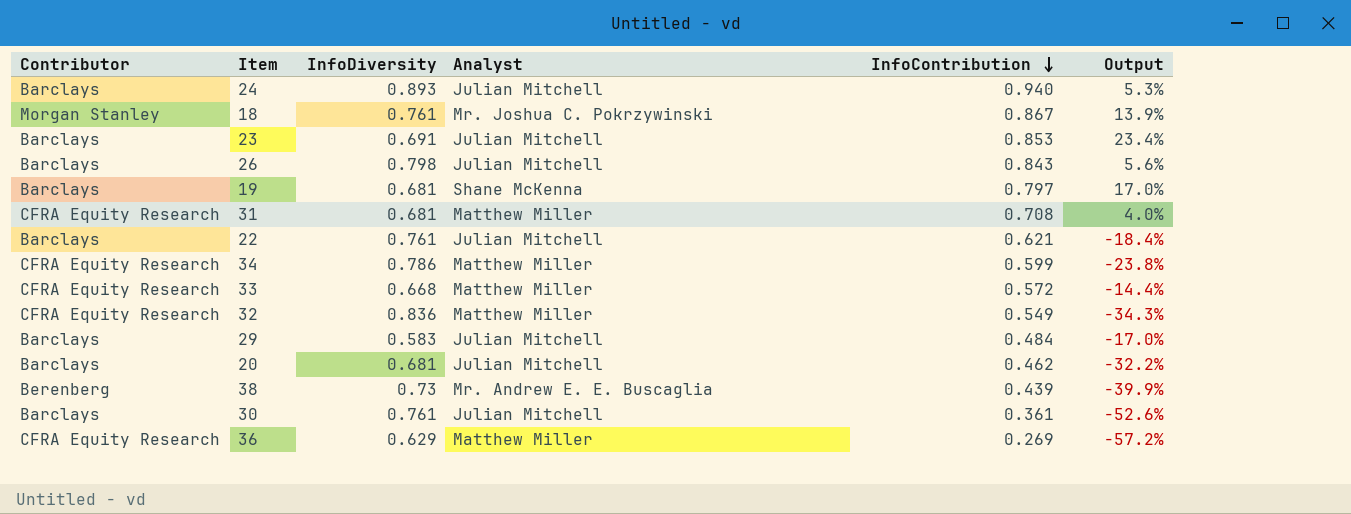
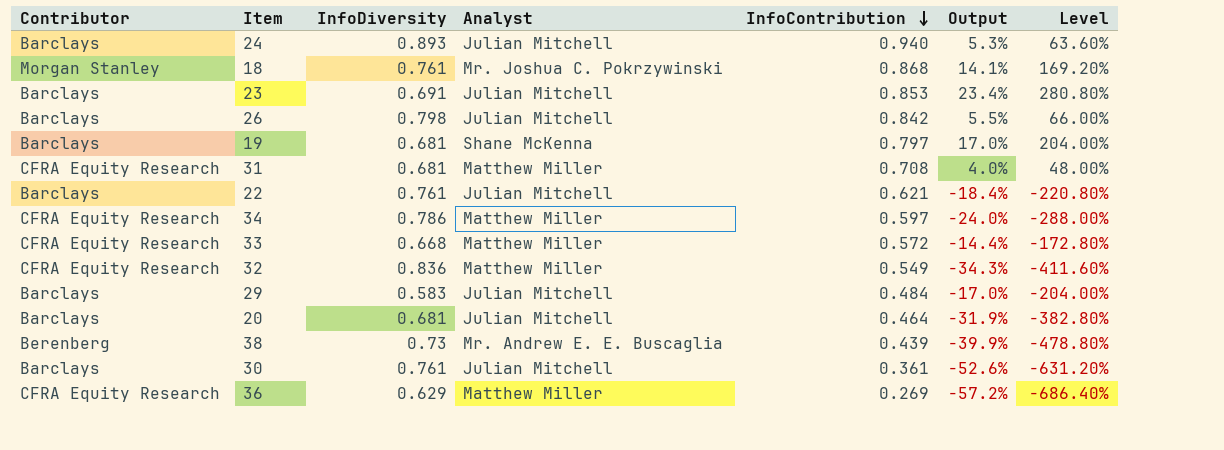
column Level | formula: none -> [Output] * 12
18 | InfoContribution: 0.867 -> 0.868
18 | Output: 13.9% -> 14.1%
26 | InfoContribution: 0.843 -> 0.842
26 | Output: 5.6% -> 5.5%
34 | InfoContribution: 0.599 -> 0.597
34 | Output: -23.8% -> -24.0%
20 | InfoContribution: 0.462 -> 0.464
20 | Output: -32.2% -> -31.9%

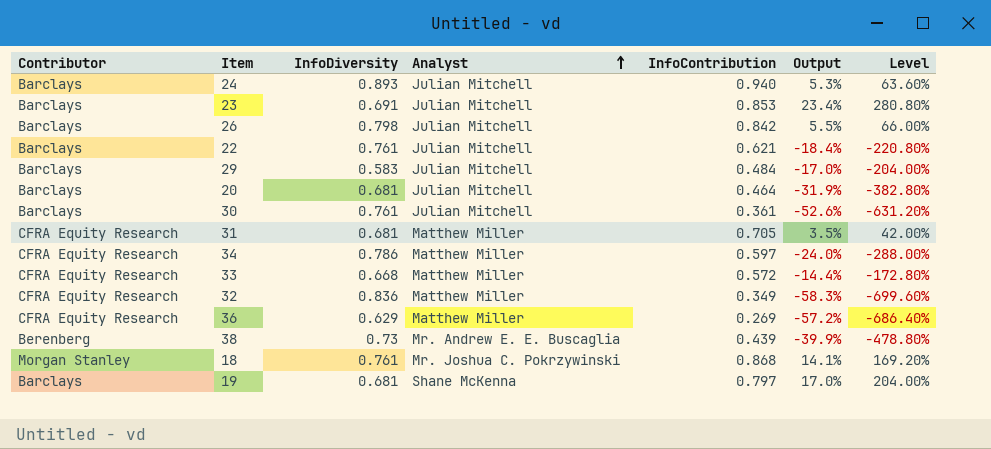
row order: InfoContribution descending -> Analyst ascending
31 | InfoContribution: 0.708 -> 0.705
31 | Output: 4.0% -> 3.5%
31 | Level: 48.00% -> 42.00%
32 | InfoContribution: 0.549 -> 0.349
32 | Output: -34.3% -> -58.3%
32 | Level: -411.60% -> -699.60%

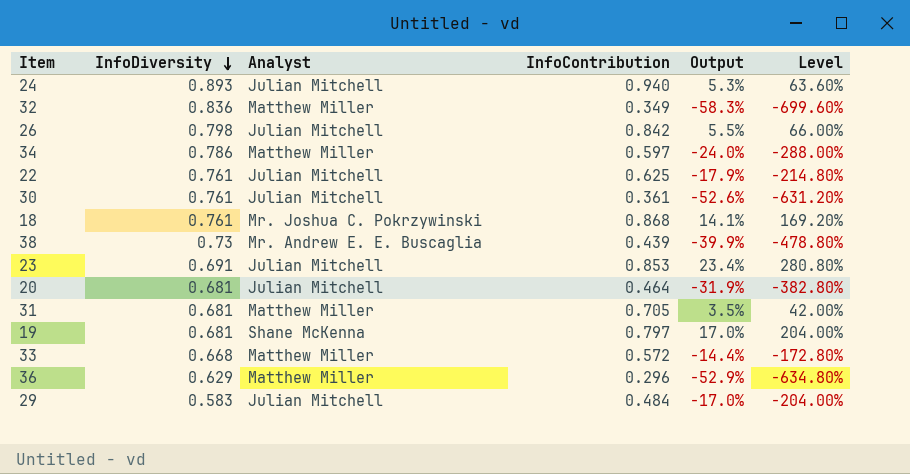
row order: Analyst ascending -> InfoDiversity descending
column Contributor | position: 1 -> none
22 | InfoContribution: 0.621 -> 0.625
22 | Output: -18.4% -> -17.9%
22 | Level: -220.80% -> -214.80%
36 | InfoContribution: 0.269 -> 0.296
36 | Output: -57.2% -> -52.9%
36 | Level: -686.40% -> -634.80%

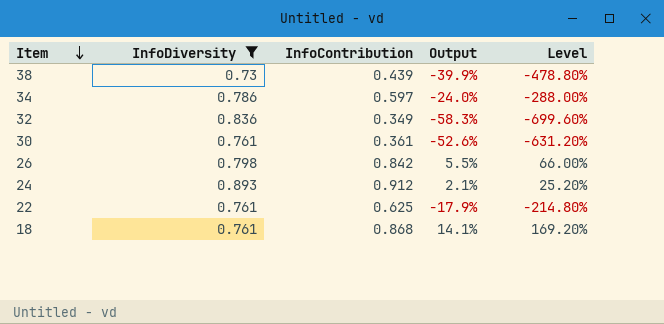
filter: none -> InfoDiversity >= 0.73
row order: InfoDiversity descending -> Item descending
column Analyst | position: 3 -> none
24 | InfoContribution: 0.940 -> 0.912
24 | Output: 5.3% -> 2.1%
24 | Level: 63.60% -> 25.20%

